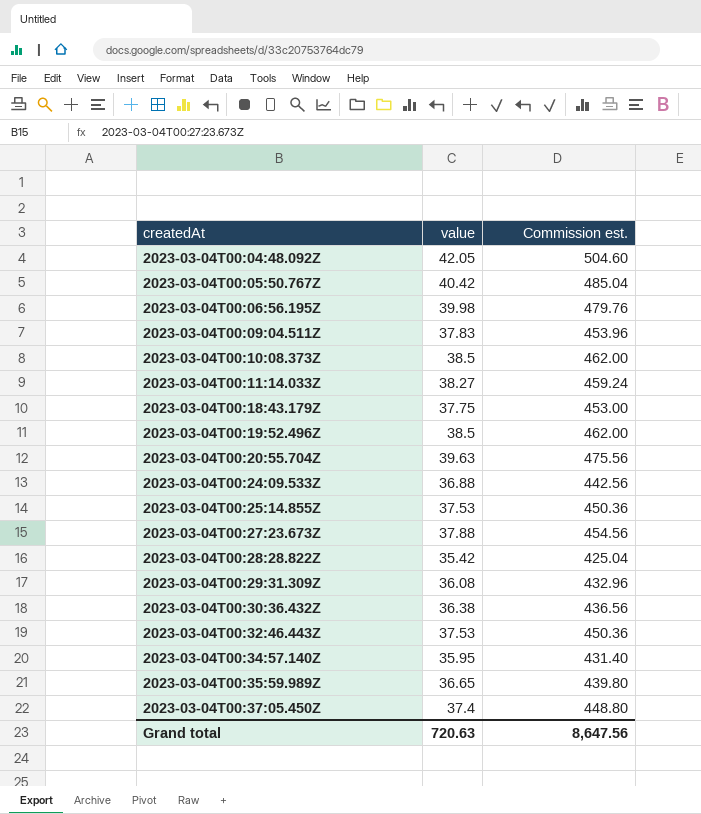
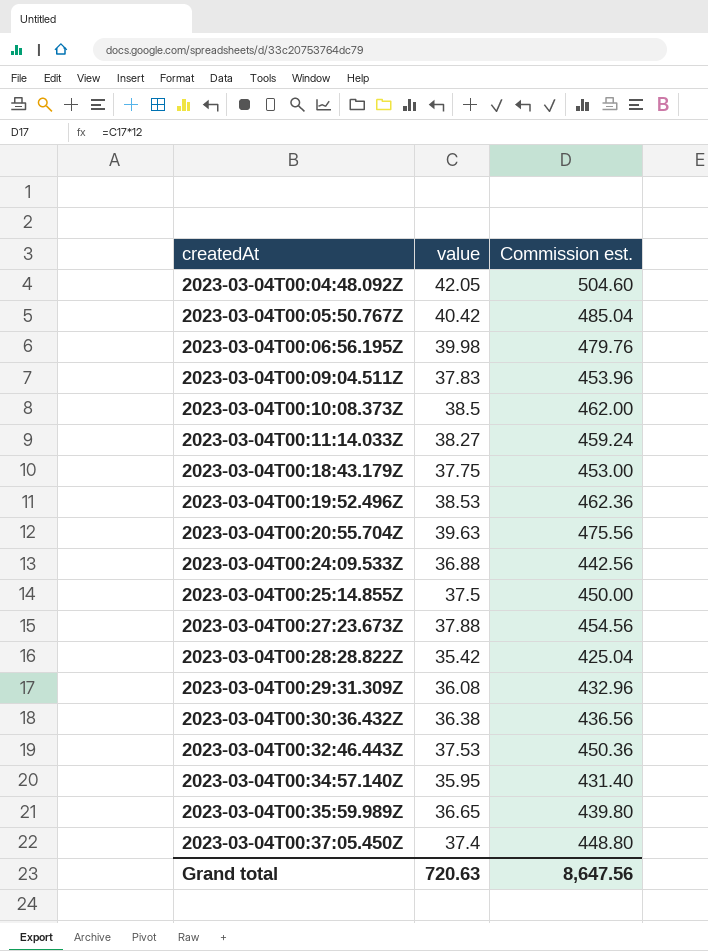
2023-03-04T00:19:52.496Z | value: 38.5 -> 38.53
2023-03-04T00:19:52.496Z | Commission est.: 462.00 -> 462.36
2023-03-04T00:25:14.855Z | value: 37.53 -> 37.5
2023-03-04T00:25:14.855Z | Commission est.: 450.36 -> 450.00

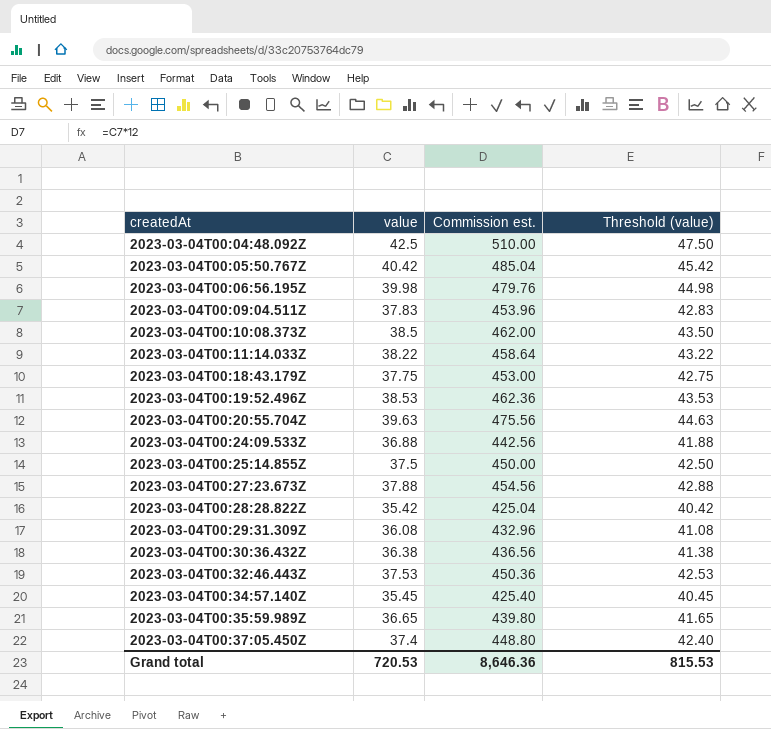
column Threshold (value) | formula: none -> [value] + 5
2023-03-04T00:04:48.092Z | value: 42.05 -> 42.5
2023-03-04T00:04:48.092Z | Commission est.: 504.60 -> 510.00
2023-03-04T00:11:14.033Z | value: 38.27 -> 38.22
2023-03-04T00:11:14.033Z | Commission est.: 459.24 -> 458.64
2023-03-04T00:34:57.140Z | value: 35.95 -> 35.45
2023-03-04T00:34:57.140Z | Commission est.: 431.40 -> 425.40
Grand total | value: 720.63 -> 720.53
Grand total | Commission est.: 8,647.56 -> 8,646.36

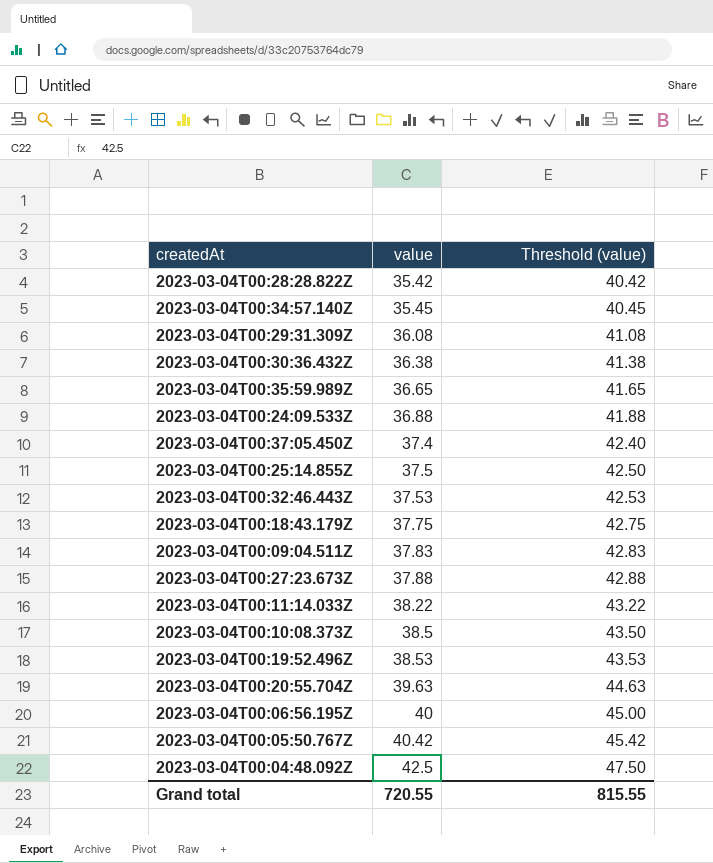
row order: createdAt ascending -> value ascending
column Commission est. | formula: [value] * 12 -> none
2023-03-04T00:06:56.195Z | value: 39.98 -> 40
2023-03-04T00:06:56.195Z | Threshold (value): 44.98 -> 45.00
Grand total | value: 720.53 -> 720.55
Grand total | Threshold (value): 815.53 -> 815.55

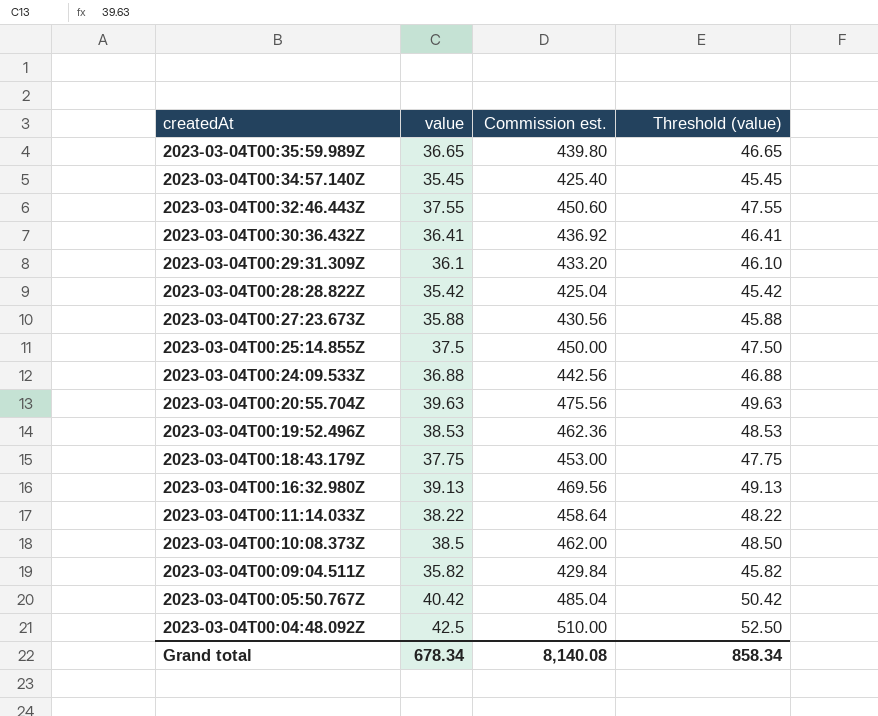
row order: value ascending -> createdAt descending
column Commission est. | formula: none -> [value] * 12
column Threshold (value) | formula: [value] + 5 -> [value] + 10
row 2023-03-04T00:37:05.450Z: 37.4 | 42.40 -> none
row 2023-03-04T00:06:56.195Z: 40 | 45.00 -> none
2023-03-04T00:32:46.443Z | value: 37.53 -> 37.55
2023-03-04T00:30:36.432Z | value: 36.38 -> 36.41
2023-03-04T00:29:31.309Z | value: 36.08 -> 36.1
2023-03-04T00:27:23.673Z | value: 37.88 -> 35.88
row 2023-03-04T00:16:32.980Z: none -> 39.13 | 469.56 | 49.13
2023-03-04T00:09:04.511Z | value: 37.83 -> 35.82
Grand total | value: 720.55 -> 678.34
Grand total | Threshold (value): 815.55 -> 858.34

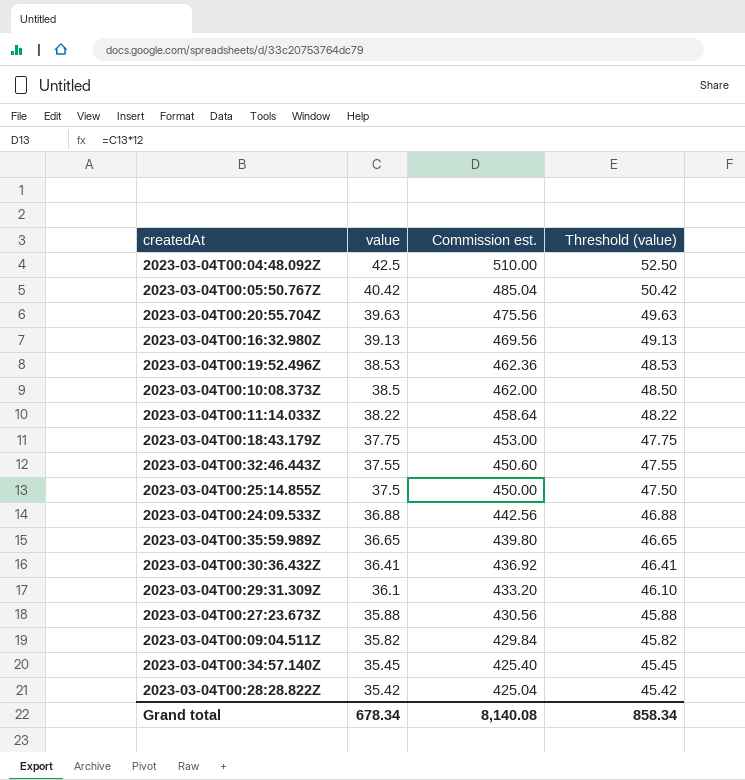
row order: createdAt descending -> value descending

